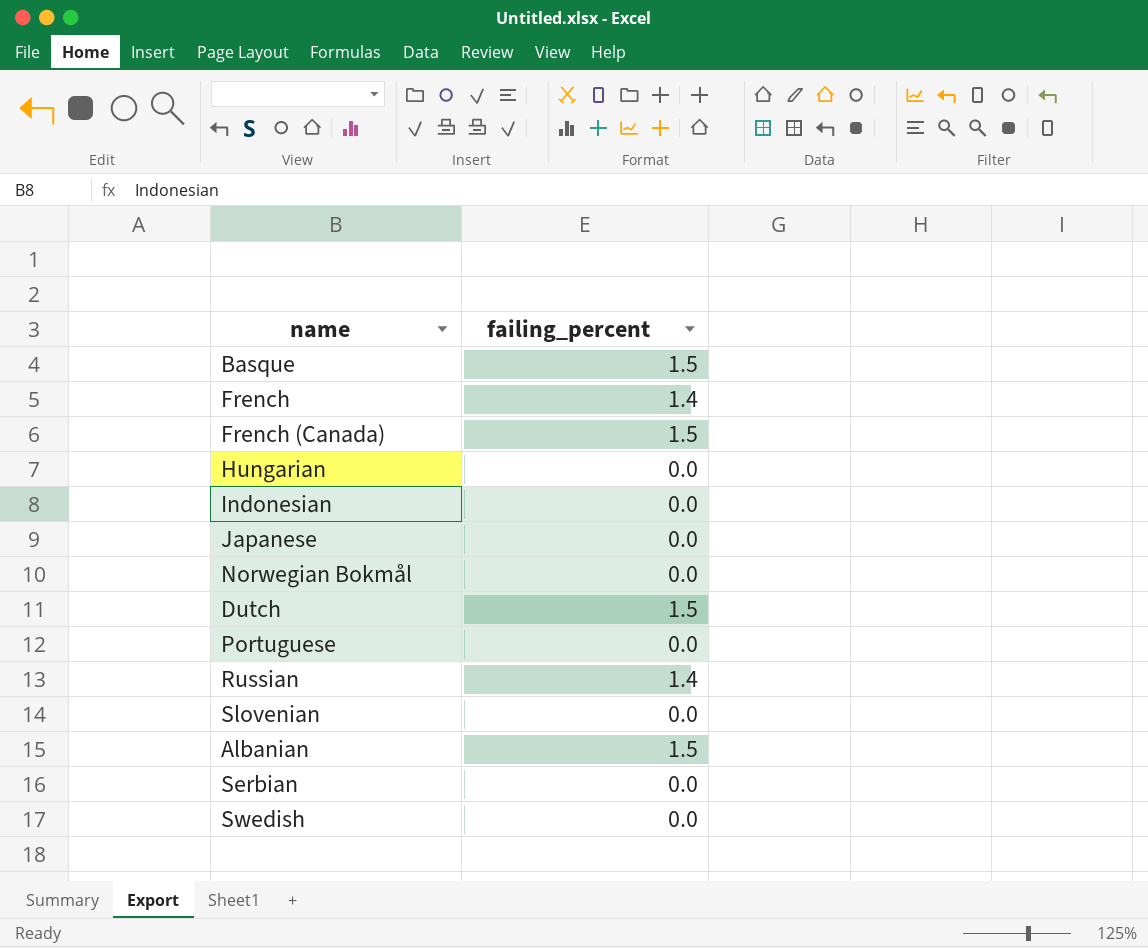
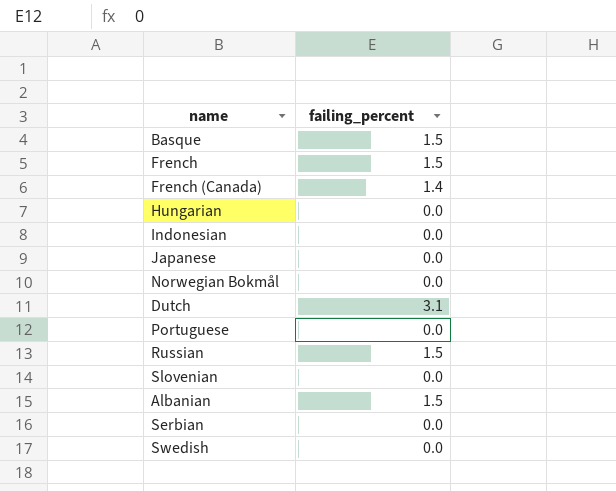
French | failing_percent: 1.4 -> 1.5
French (Canada) | failing_percent: 1.5 -> 1.4
Dutch | failing_percent: 1.5 -> 3.1
Russian | failing_percent: 1.4 -> 1.5

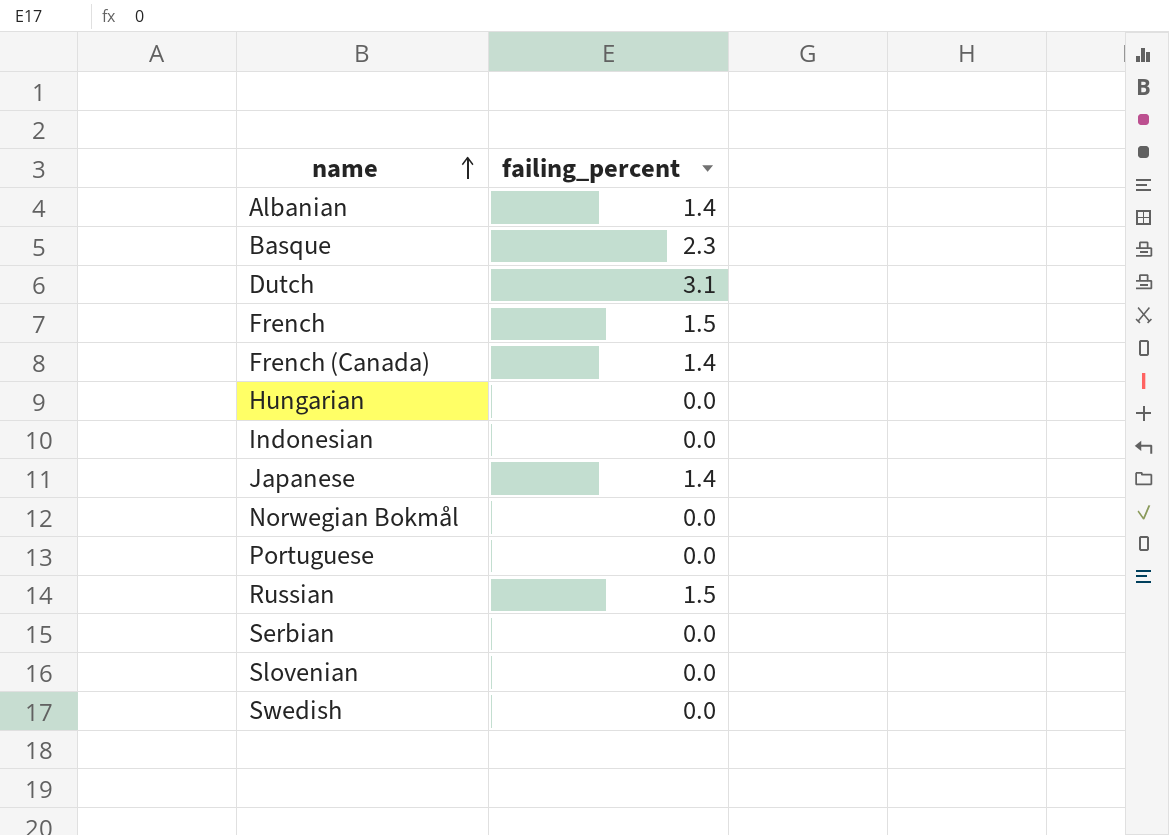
row order: none -> name ascending
Albanian | failing_percent: 1.5 -> 1.4
Basque | failing_percent: 1.5 -> 2.3
Japanese | failing_percent: 0.0 -> 1.4

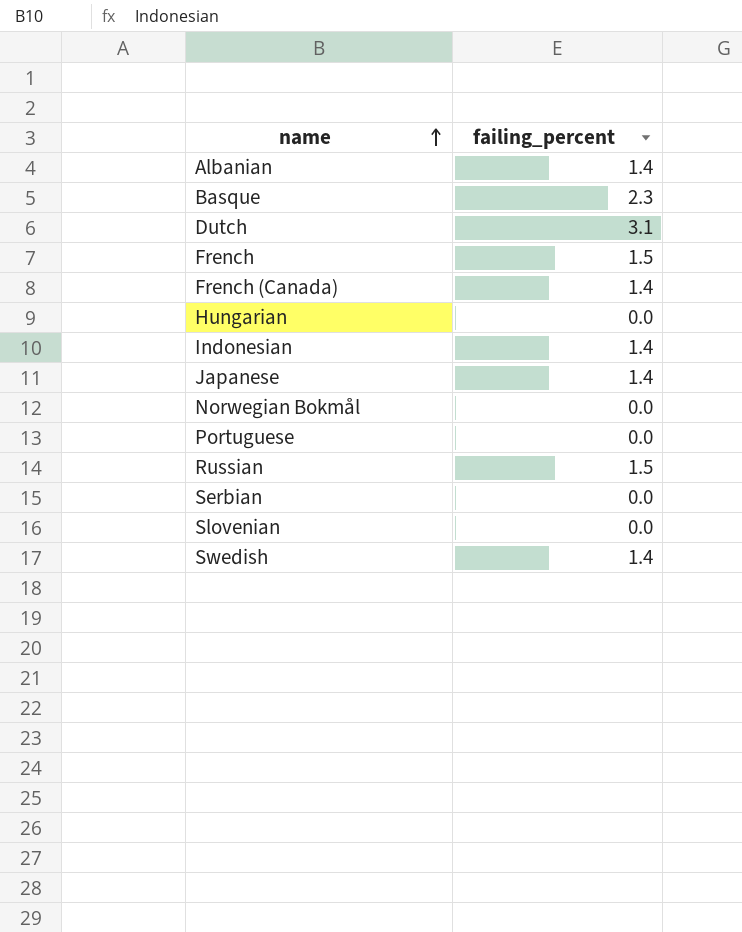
Indonesian | failing_percent: 0.0 -> 1.4
Swedish | failing_percent: 0.0 -> 1.4

